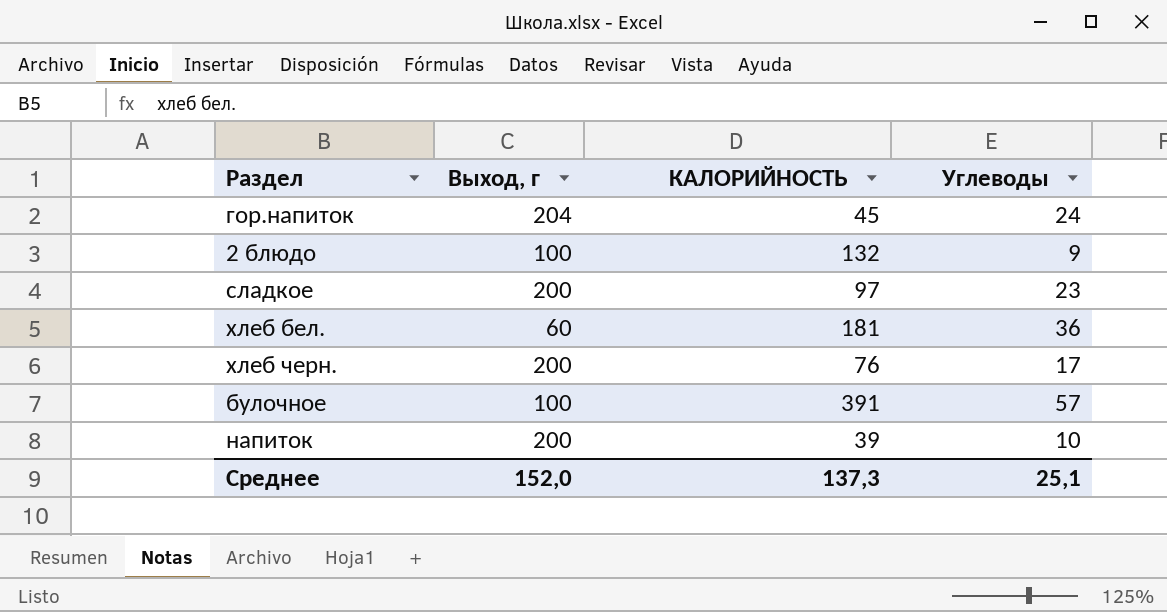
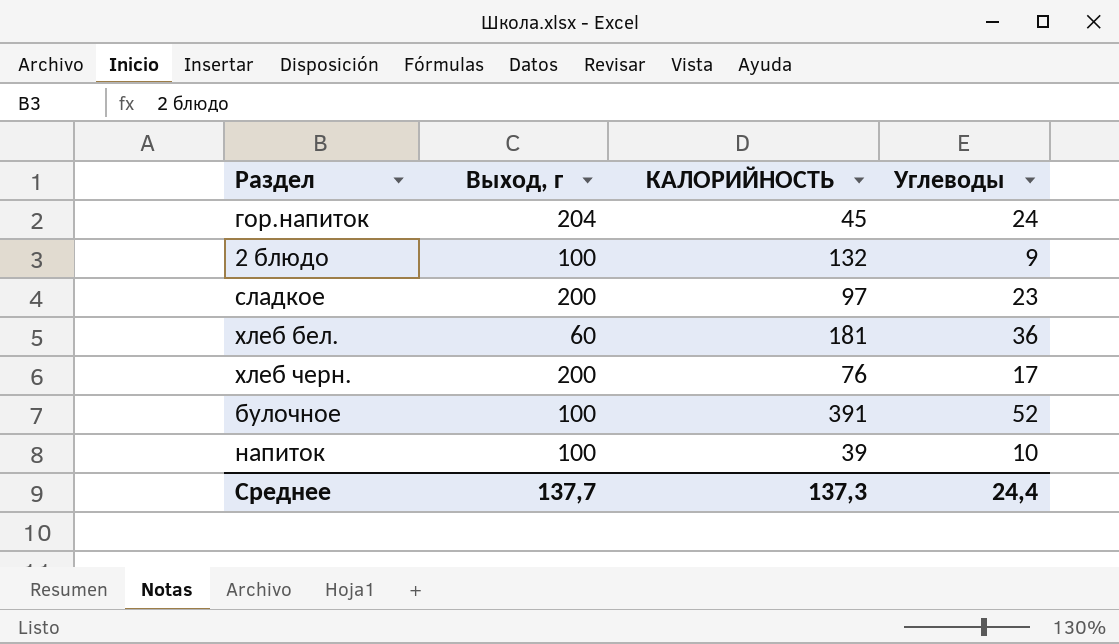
булочное | Углеводы: 57 -> 52
напиток | Выход, г: 200 -> 100
Среднее | Выход, г: 152,0 -> 137,7
Среднее | Углеводы: 25,1 -> 24,4

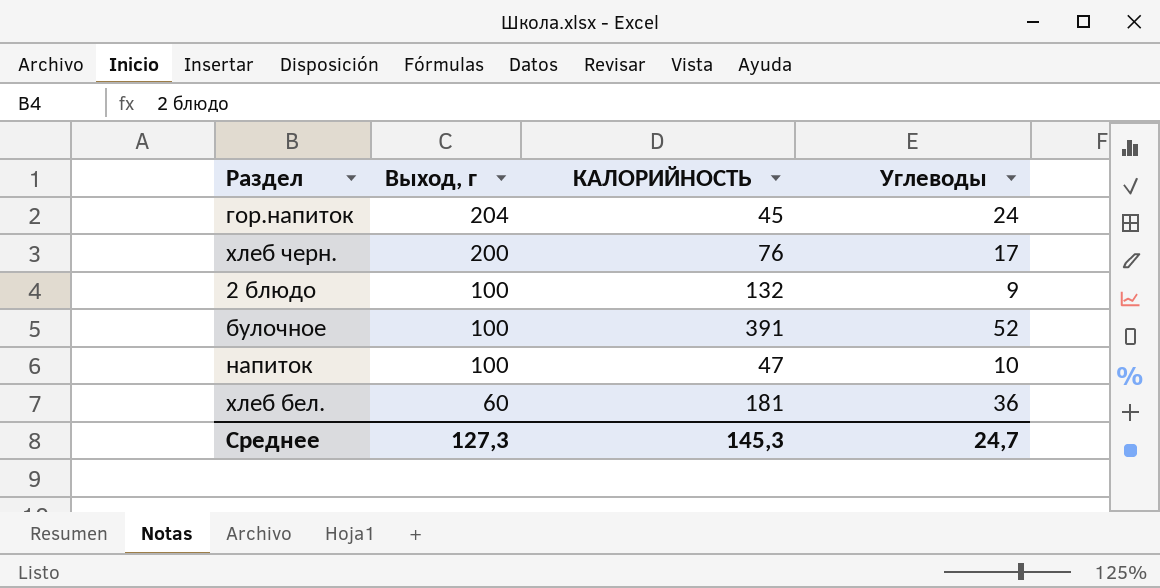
row order: none -> Выход, г descending
row сладкое: 200 | 97 | 23 -> none
напиток | КАЛОРИЙНОСТЬ: 39 -> 47
Среднее | Выход, г: 137,7 -> 127,3
Среднее | КАЛОРИЙНОСТЬ: 137,3 -> 145,3
Среднее | Углеводы: 24,4 -> 24,7

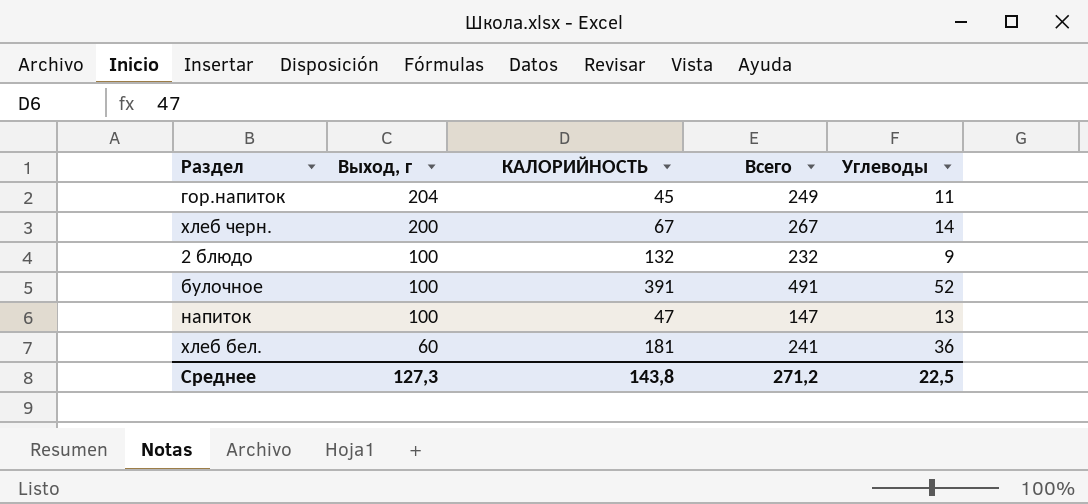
column Всего | formula: none -> [Выход, г] + [КАЛОРИЙНОСТЬ]
гор.напиток | Углеводы: 24 -> 11
хлеб черн. | КАЛОРИЙНОСТЬ: 76 -> 67
хлеб черн. | Углеводы: 17 -> 14
напиток | Углеводы: 10 -> 13
Среднее | КАЛОРИЙНОСТЬ: 145,3 -> 143,8
Среднее | Углеводы: 24,7 -> 22,5

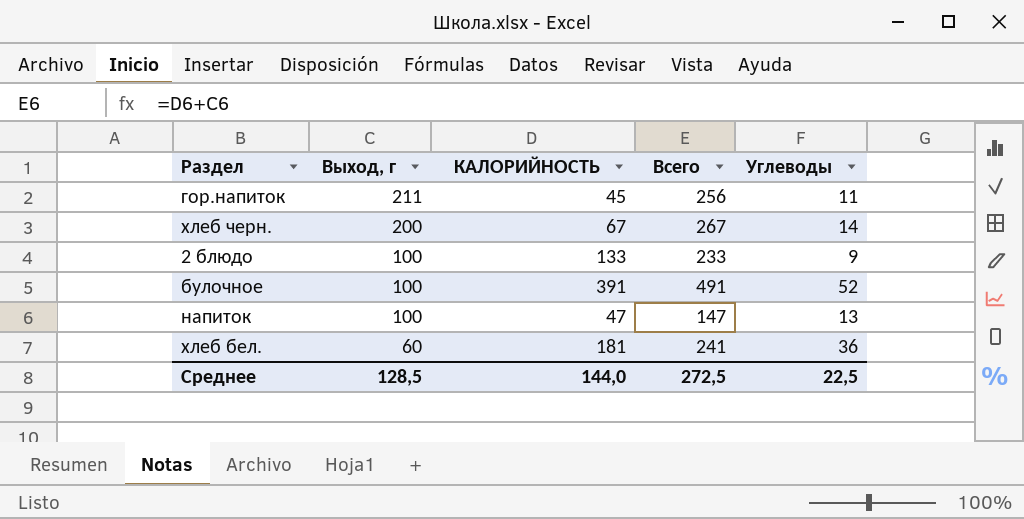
гор.напиток | Выход, г: 204 -> 211
гор.напиток | Всего: 249 -> 256
2 блюдо | КАЛОРИЙНОСТЬ: 132 -> 133
2 блюдо | Всего: 232 -> 233
Среднее | Выход, г: 127,3 -> 128,5
Среднее | КАЛОРИЙНОСТЬ: 143,8 -> 144,0
Среднее | Всего: 271,2 -> 272,5

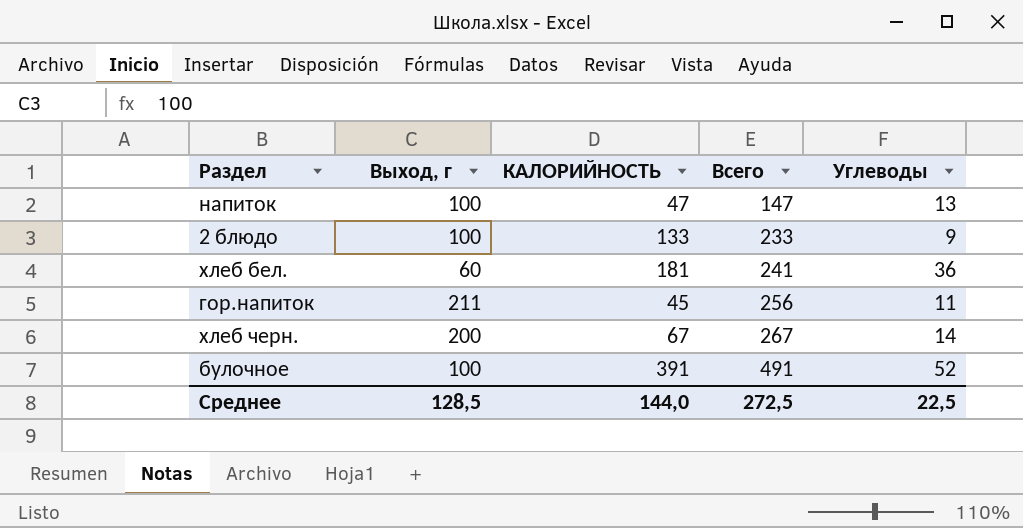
row order: Выход, г descending -> Всего ascending

